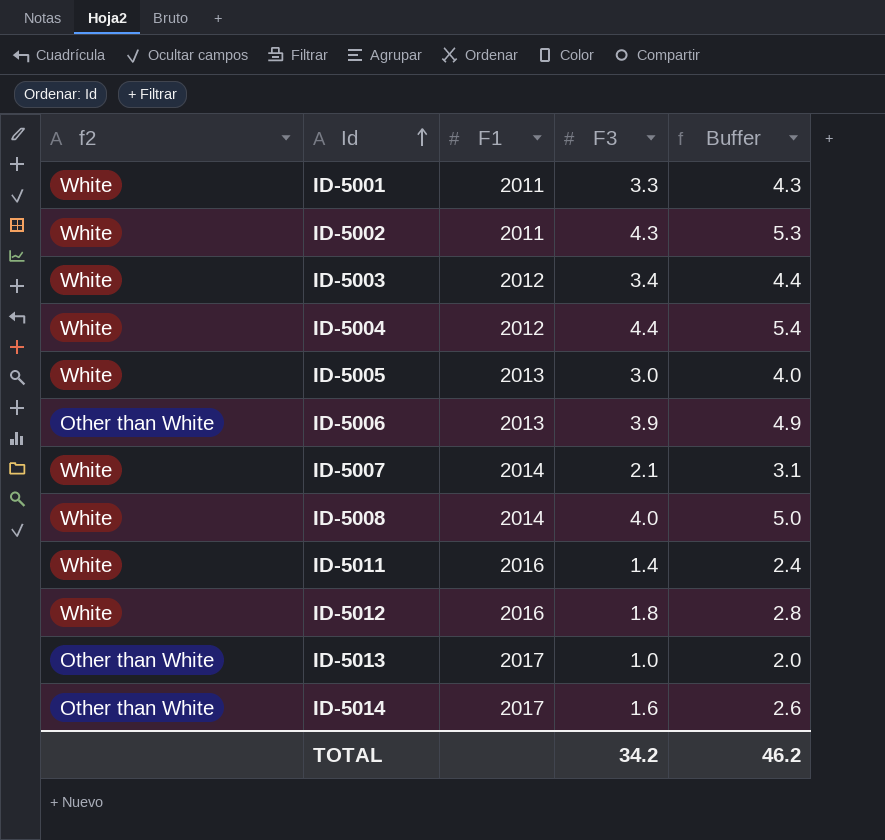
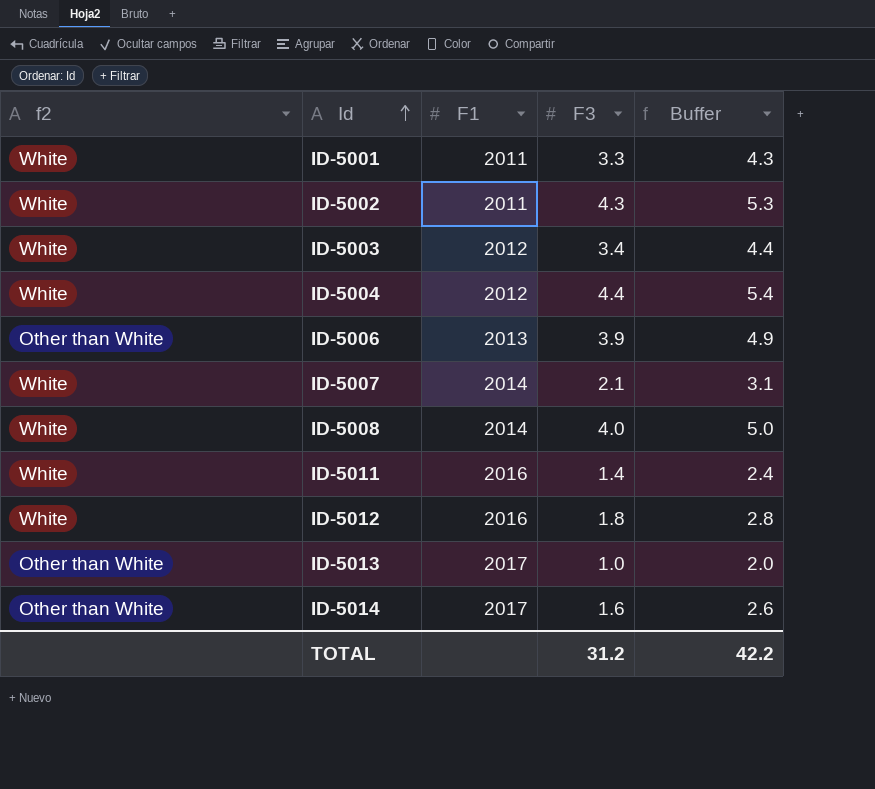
row ID-5005: White | 2013 | 3.0 | 4.0 -> none
TOTAL | F3: 34.2 -> 31.2
TOTAL | Buffer: 46.2 -> 42.2

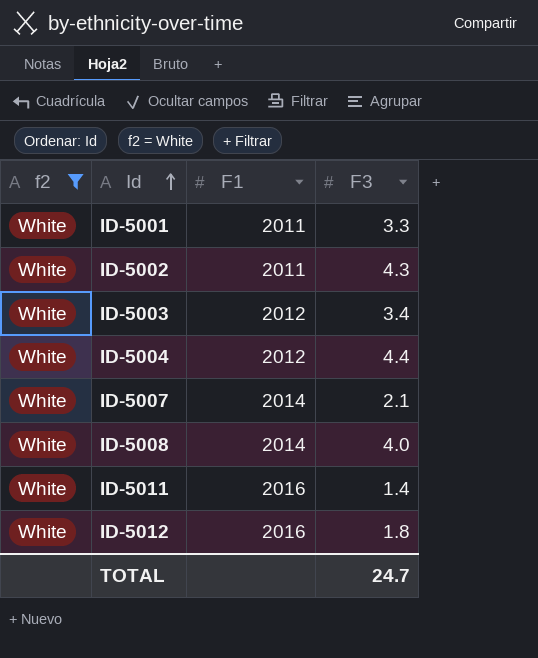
filter: none -> f2 = White
column Buffer | formula: [F3] + 1 -> none
TOTAL | F3: 31.2 -> 24.7

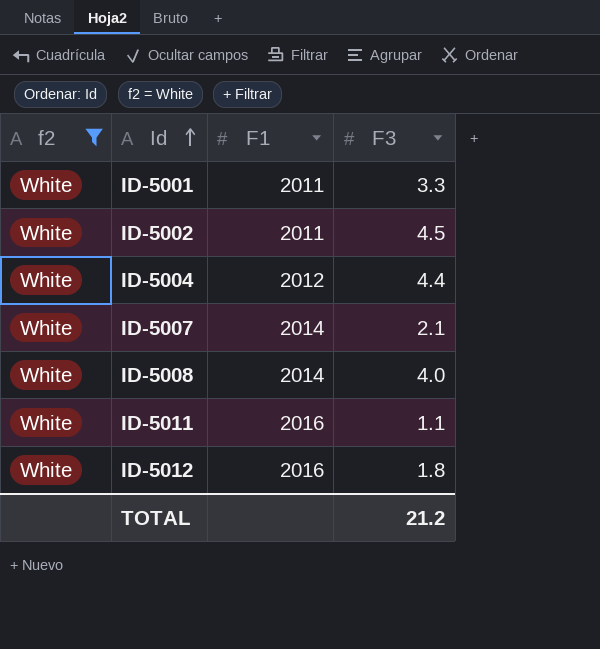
row ID-5003: White | 2012 | 3.4 -> none
ID-5002 | F3: 4.3 -> 4.5
ID-5011 | F3: 1.4 -> 1.1
TOTAL | F3: 24.7 -> 21.2

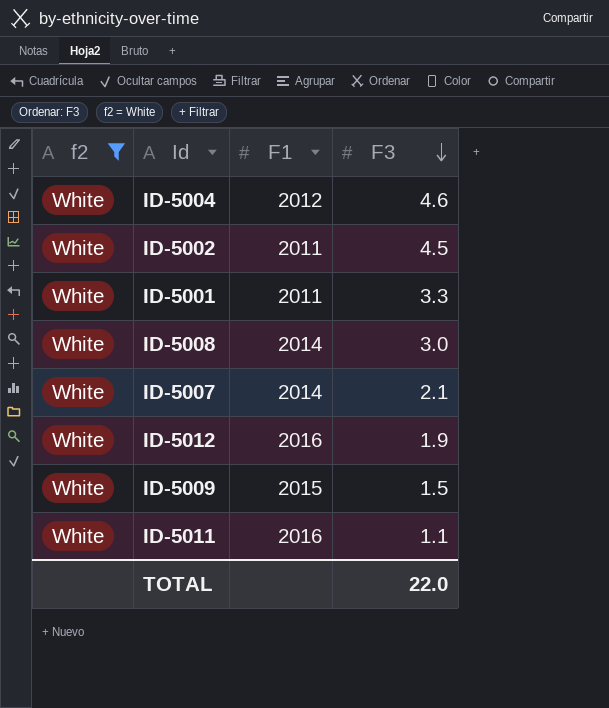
row order: Id ascending -> F3 descending
ID-5004 | F3: 4.4 -> 4.6
ID-5008 | F3: 4.0 -> 3.0
ID-5012 | F3: 1.8 -> 1.9
row ID-5009: none -> White | 2015 | 1.5
TOTAL | F3: 21.2 -> 22.0

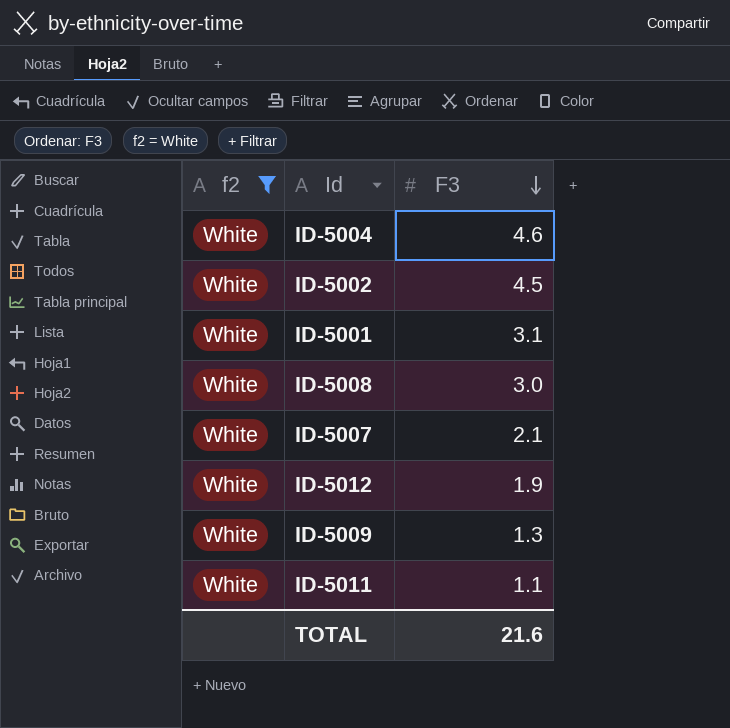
column F1 | position: 3 -> none
ID-5001 | F3: 3.3 -> 3.1
ID-5009 | F3: 1.5 -> 1.3
TOTAL | F3: 22.0 -> 21.6

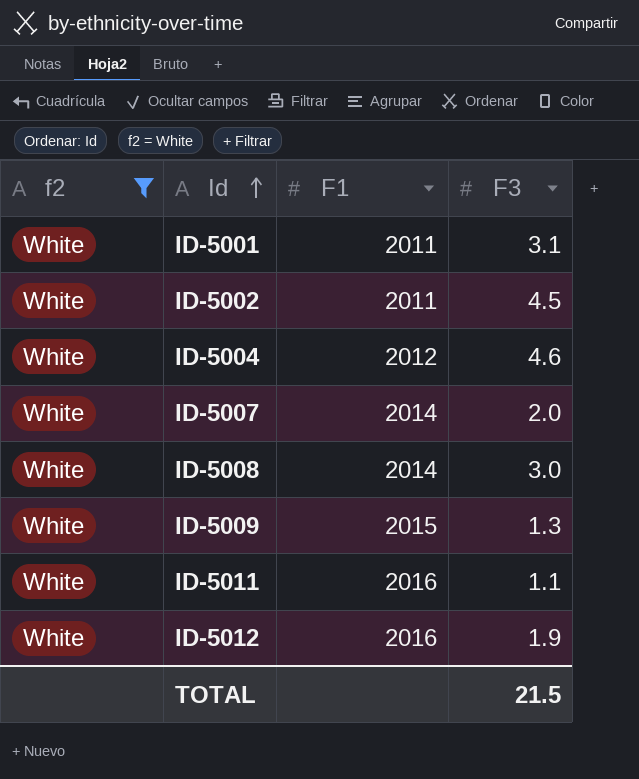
row order: F3 descending -> Id ascending
column F1 | position: none -> 3
ID-5007 | F3: 2.1 -> 2.0
TOTAL | F3: 21.6 -> 21.5

